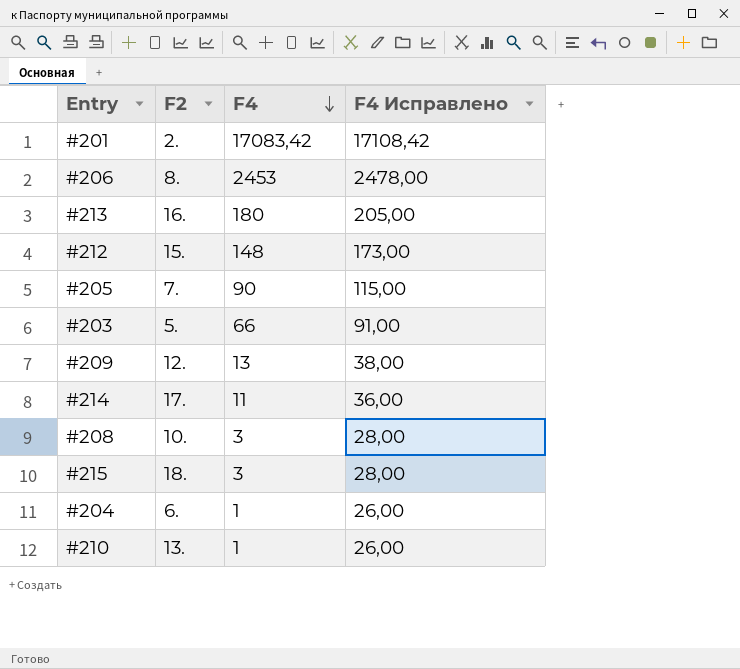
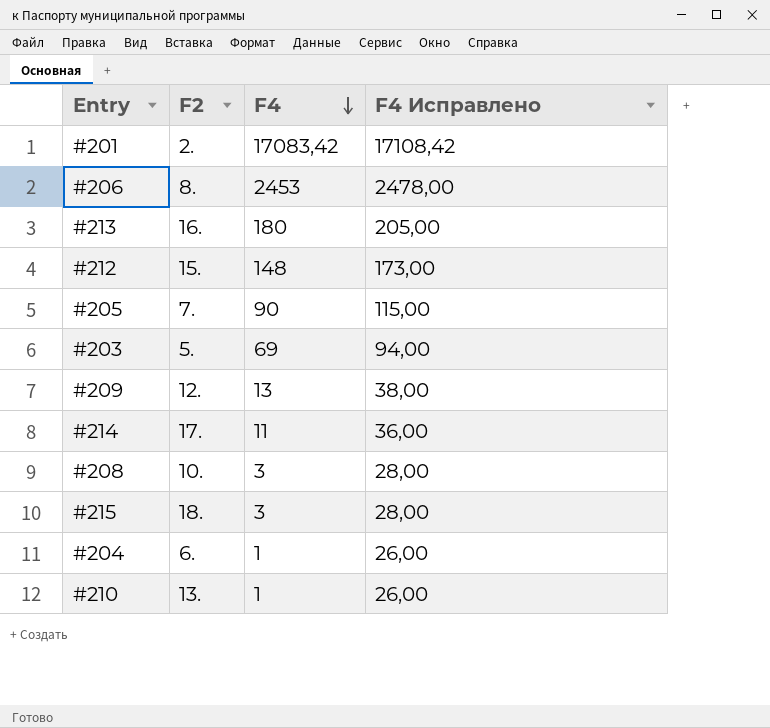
#203 | F4: 66 -> 69
#203 | F4 Исправлено: 91,00 -> 94,00

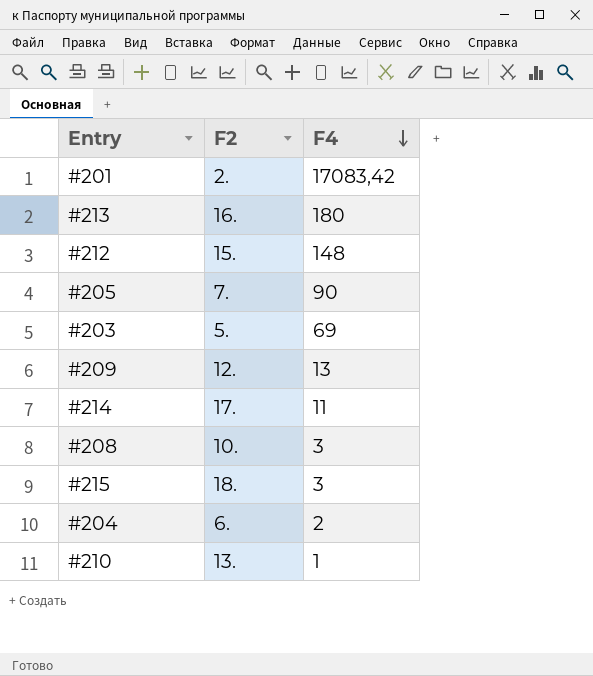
column F4 Исправлено | formula: [F4] + 25 -> none
row #206: 8. | 2453 | 2478,00 -> none
#204 | F4: 1 -> 2

